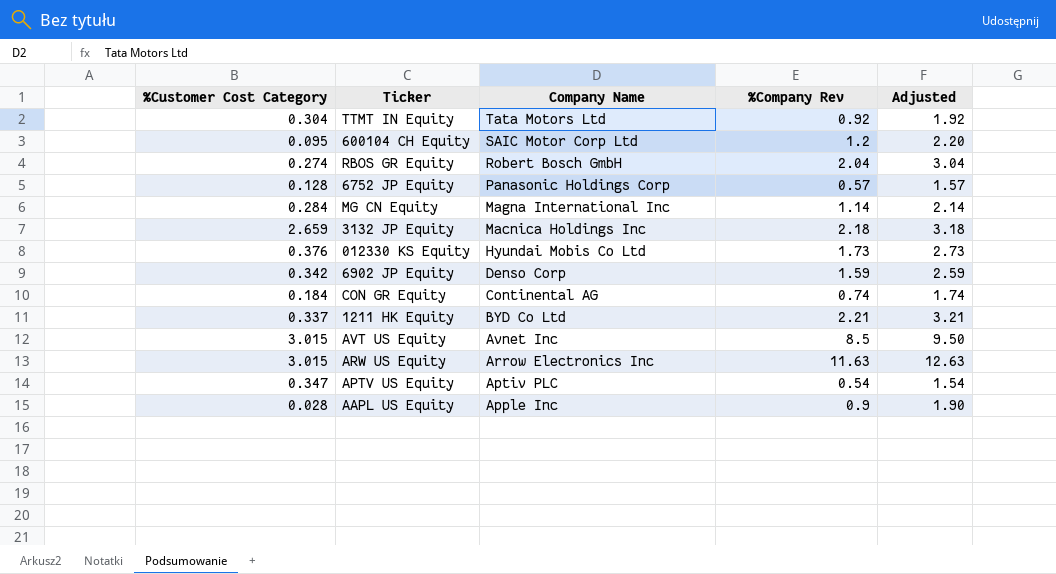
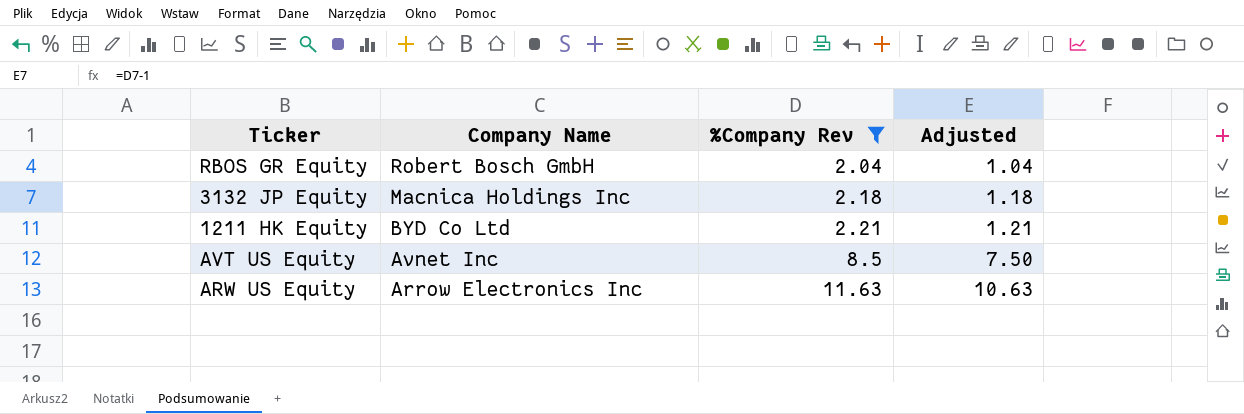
filter: none -> %Company Rev >= 2.04
column %Customer Cost Category | position: 1 -> none
column Adjusted | formula: [%Company Rev] + 1 -> [%Company Rev] - 1

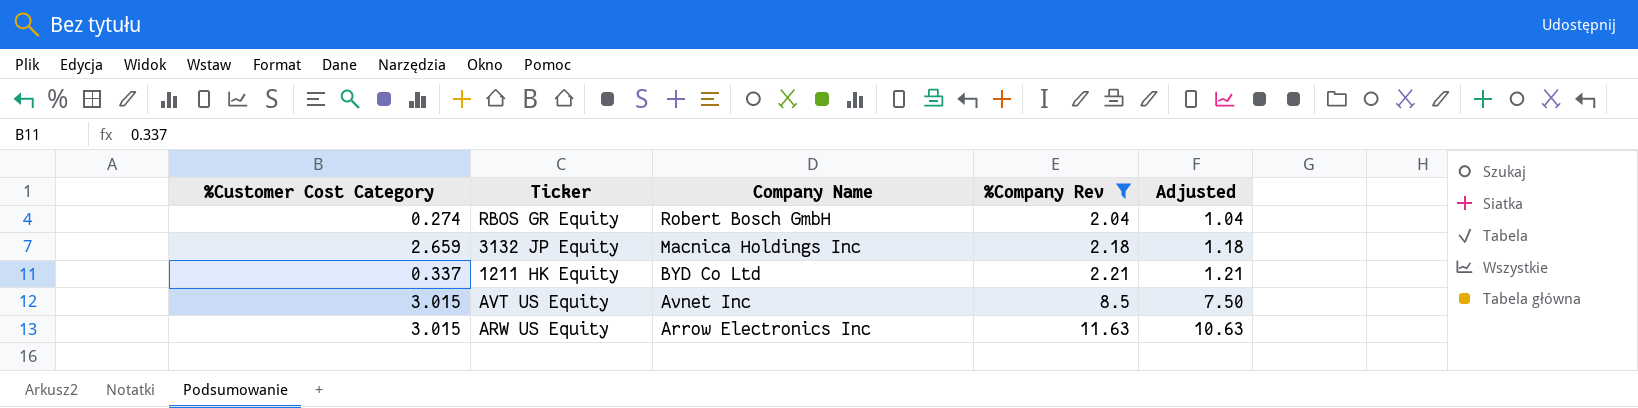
column %Customer Cost Category | position: none -> 1

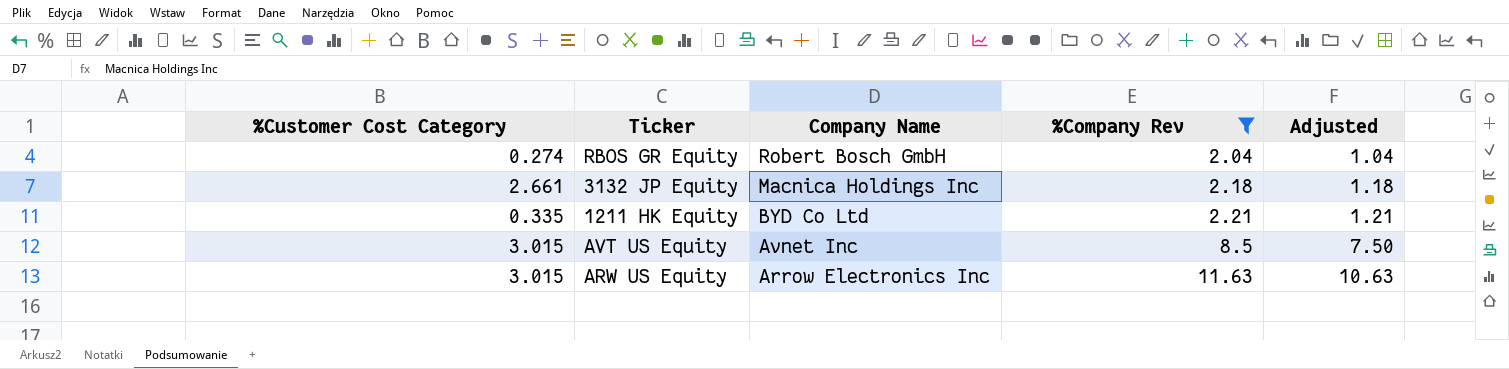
3132 JP Equity | %Customer Cost Category: 2.659 -> 2.661
1211 HK Equity | %Customer Cost Category: 0.337 -> 0.335

